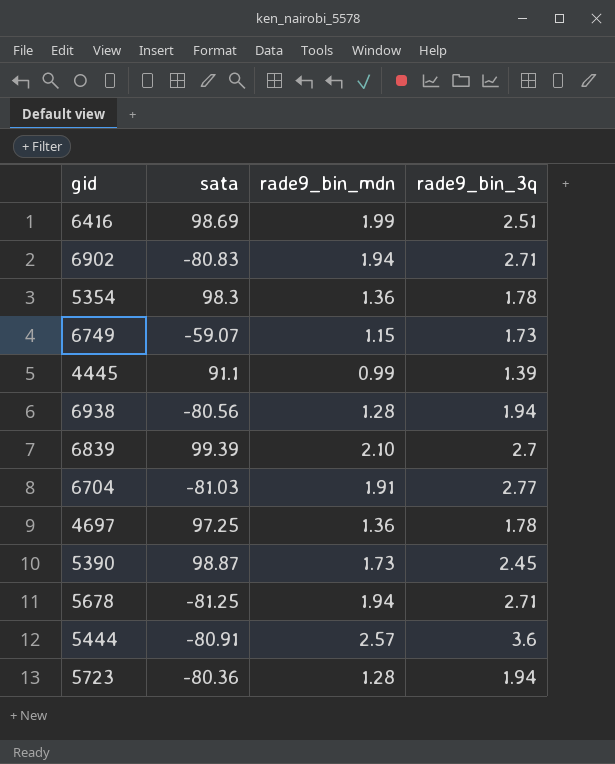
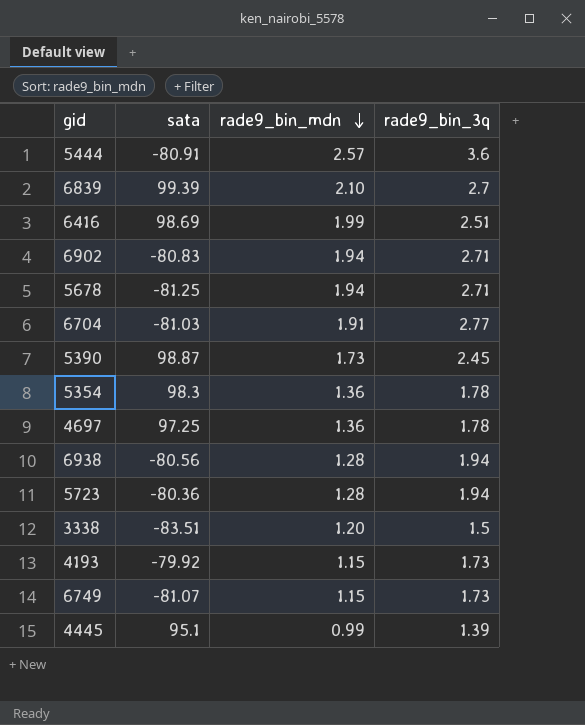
row order: none -> rade9_bin_mdn descending
row 3338: none -> -83.51 | 1.20 | 1.5
row 4193: none -> -79.92 | 1.15 | 1.73
6749 | sata: -59.07 -> -81.07
4445 | sata: 91.1 -> 95.1

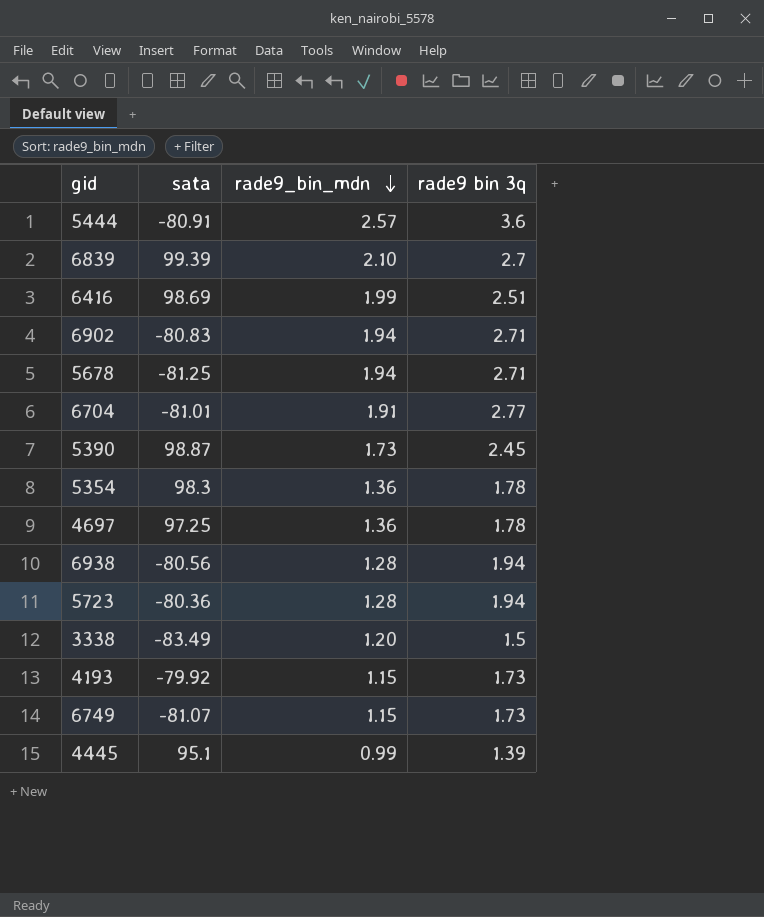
column name: rade9_bin_3q -> rade9 bin 3q
6704 | sata: -81.03 -> -81.01
3338 | sata: -83.51 -> -83.49

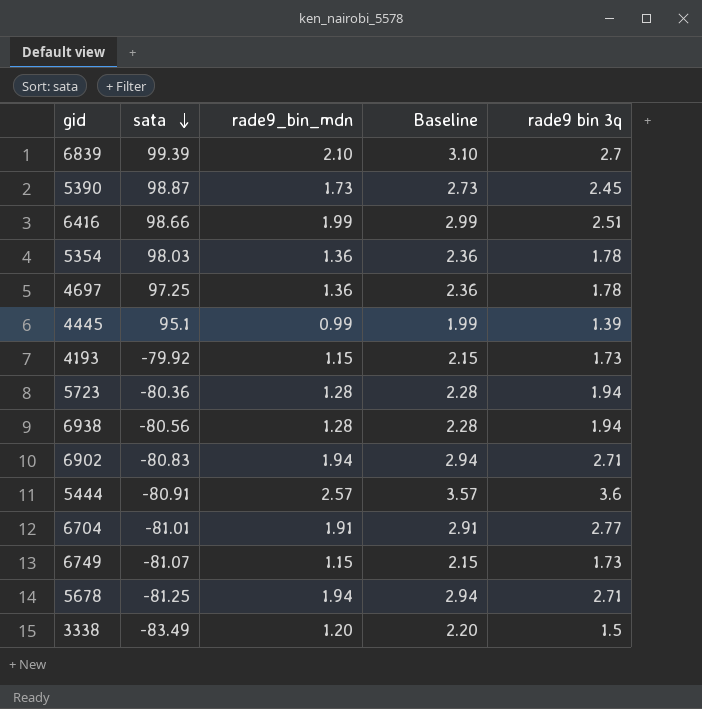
row order: rade9_bin_mdn descending -> sata descending
column Baseline | formula: none -> [rade9_bin_mdn] + 1
6416 | sata: 98.69 -> 98.66
5354 | sata: 98.3 -> 98.03

